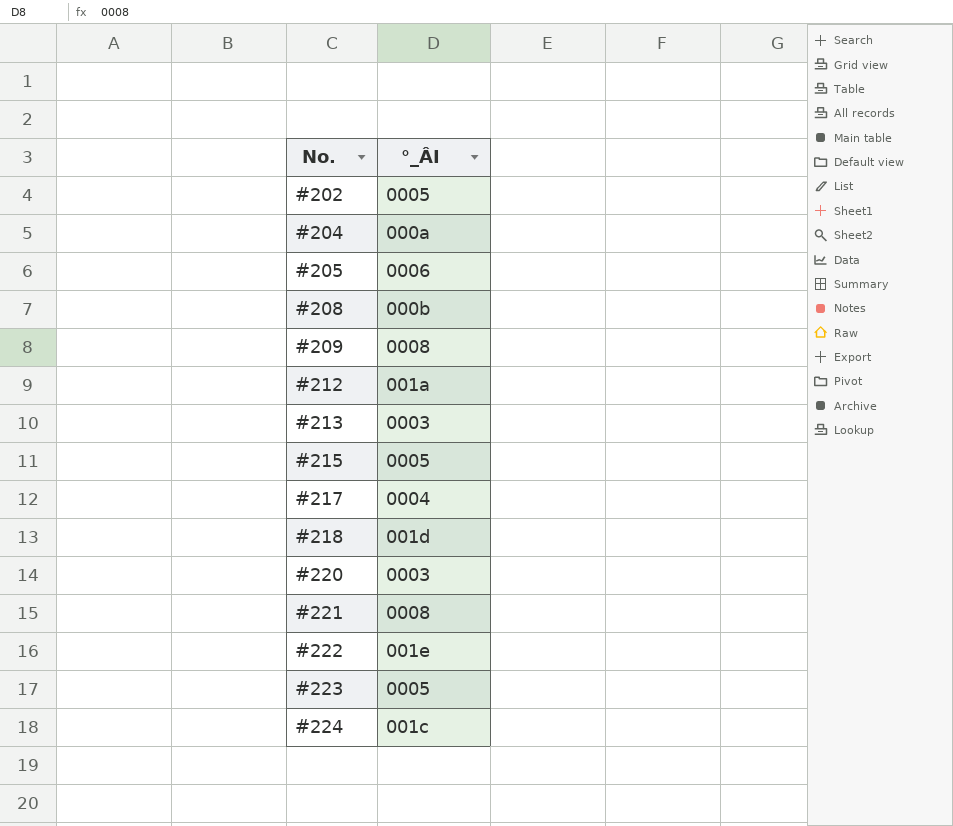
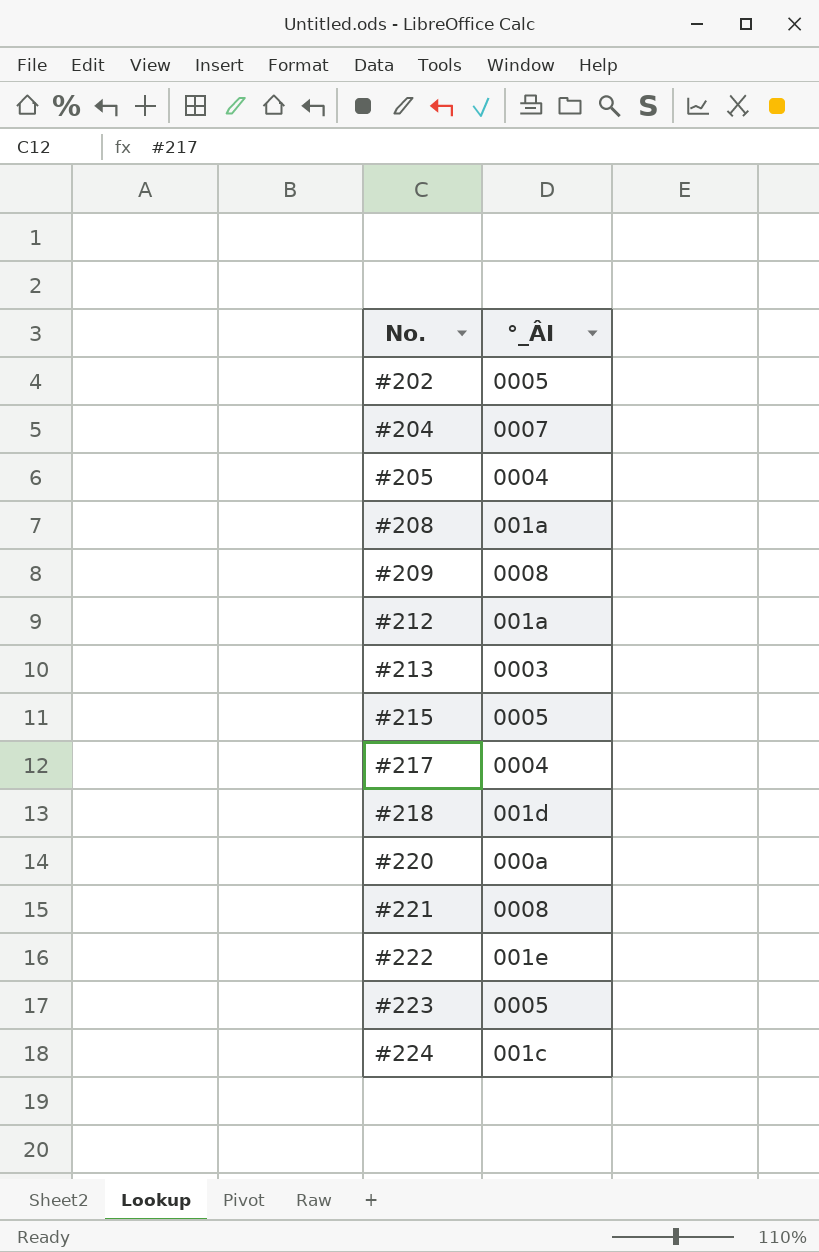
#204 | °_ÂI: 000a -> 0007
#205 | °_ÂI: 0006 -> 0004
#208 | °_ÂI: 000b -> 001a
#220 | °_ÂI: 0003 -> 000a

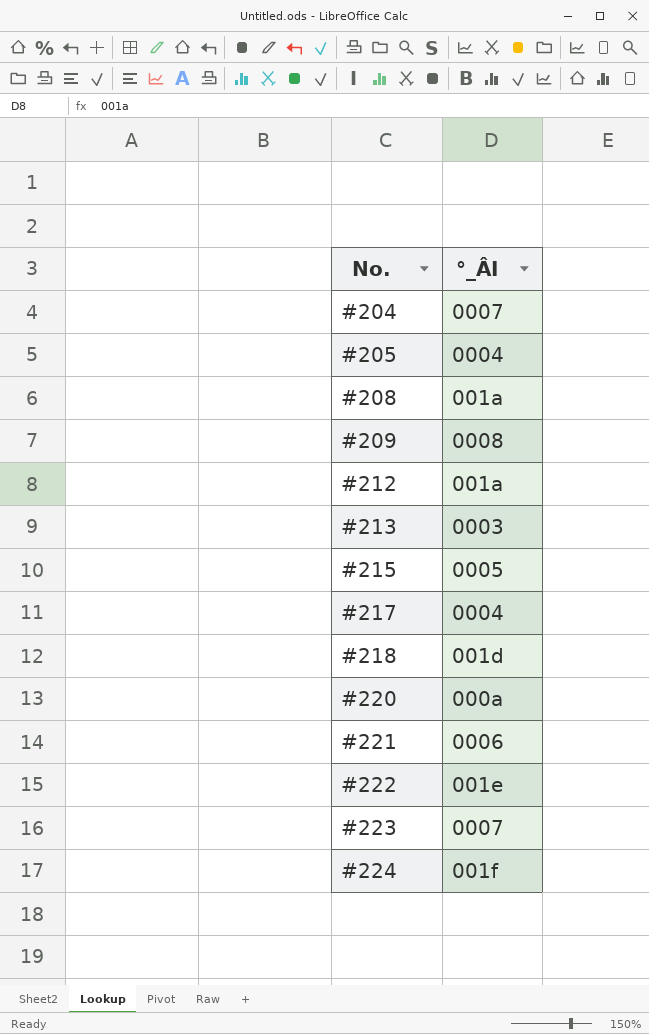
row #202: 0005 -> none
#221 | °_ÂI: 0008 -> 0006
#223 | °_ÂI: 0005 -> 0007
#224 | °_ÂI: 001c -> 001f

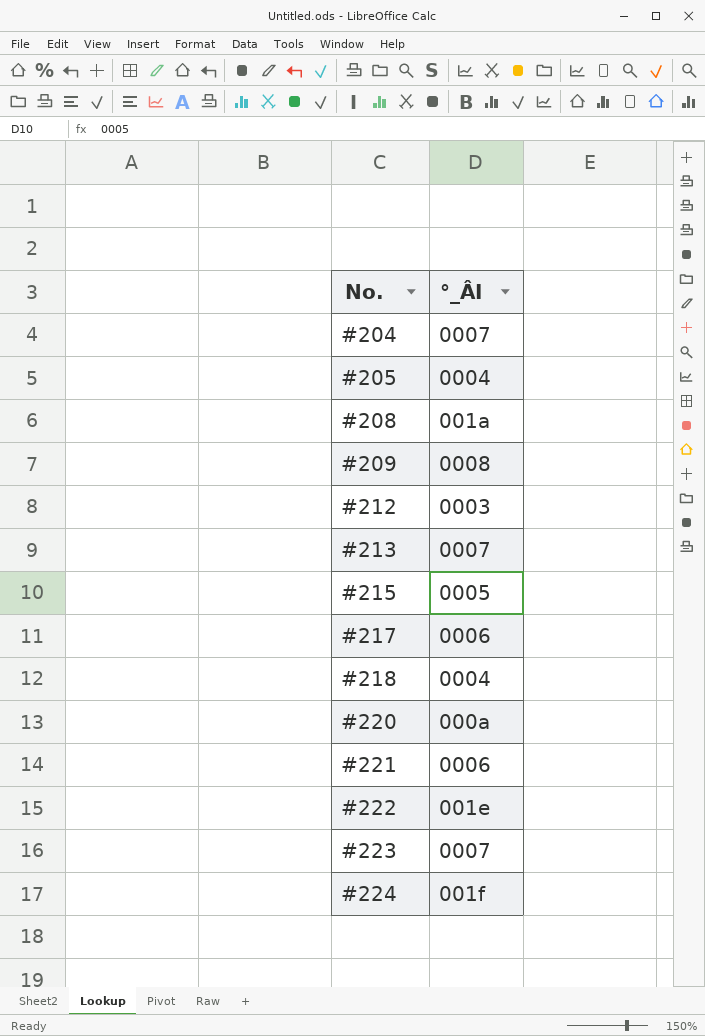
#212 | °_ÂI: 001a -> 0003
#213 | °_ÂI: 0003 -> 0007
#217 | °_ÂI: 0004 -> 0006
#218 | °_ÂI: 001d -> 0004

